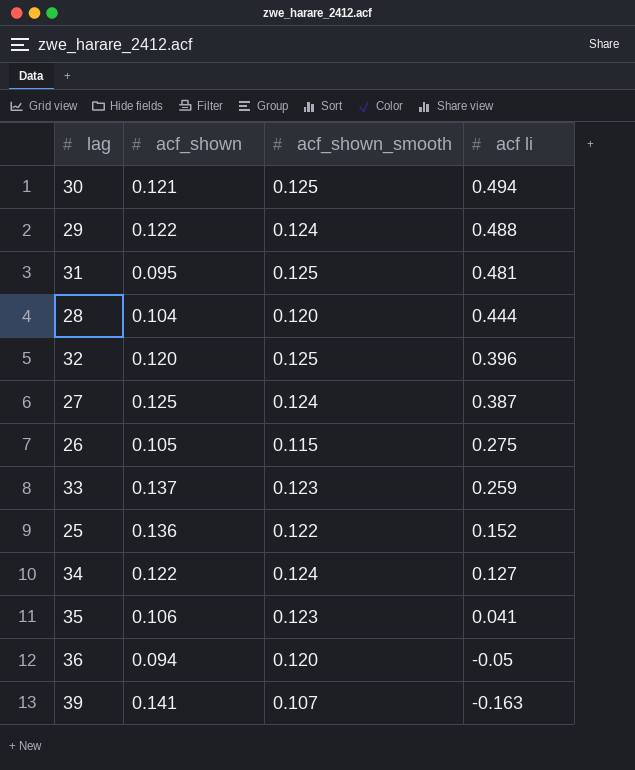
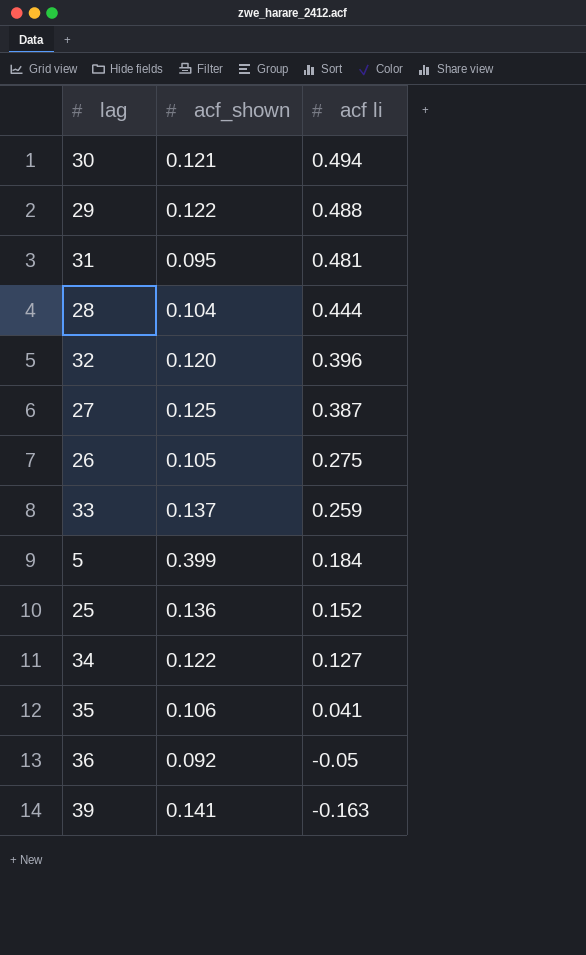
column acf_shown_smooth | position: 3 -> none
row 5: none -> 0.399 | 0.184
36 | acf_shown: 0.094 -> 0.092

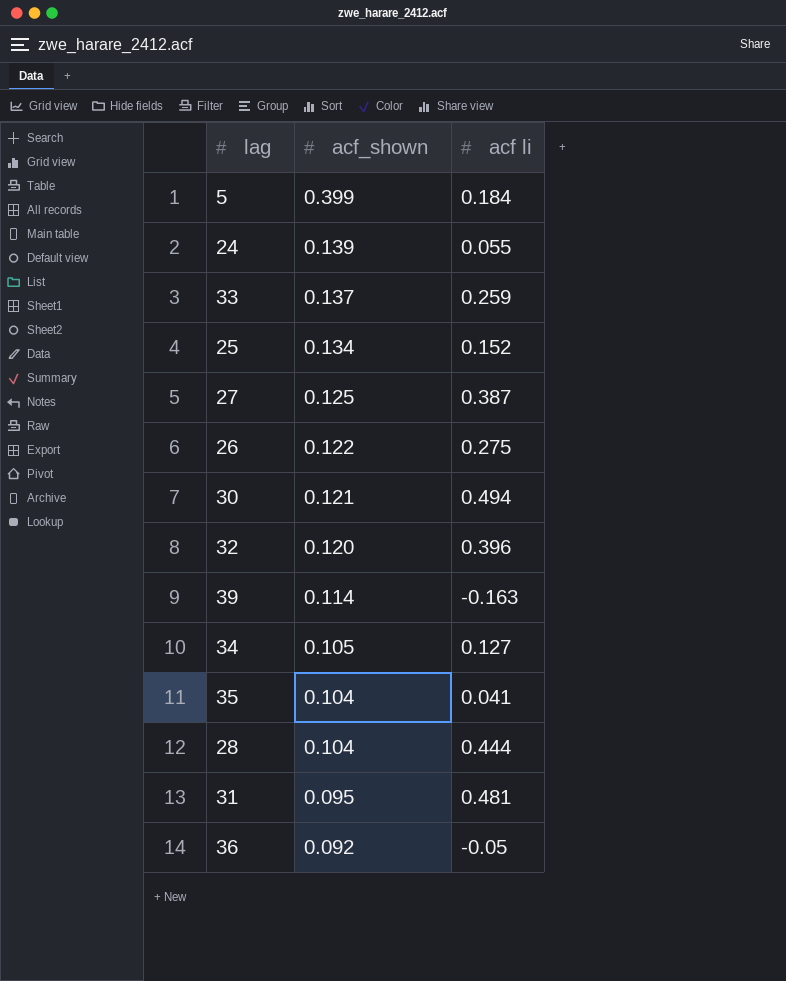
row order: acf li descending -> acf_shown descending
row 29: 0.122 | 0.488 -> none
row 24: none -> 0.139 | 0.055
25 | acf_shown: 0.136 -> 0.134
26 | acf_shown: 0.105 -> 0.122
39 | acf_shown: 0.141 -> 0.114
34 | acf_shown: 0.122 -> 0.105
35 | acf_shown: 0.106 -> 0.104

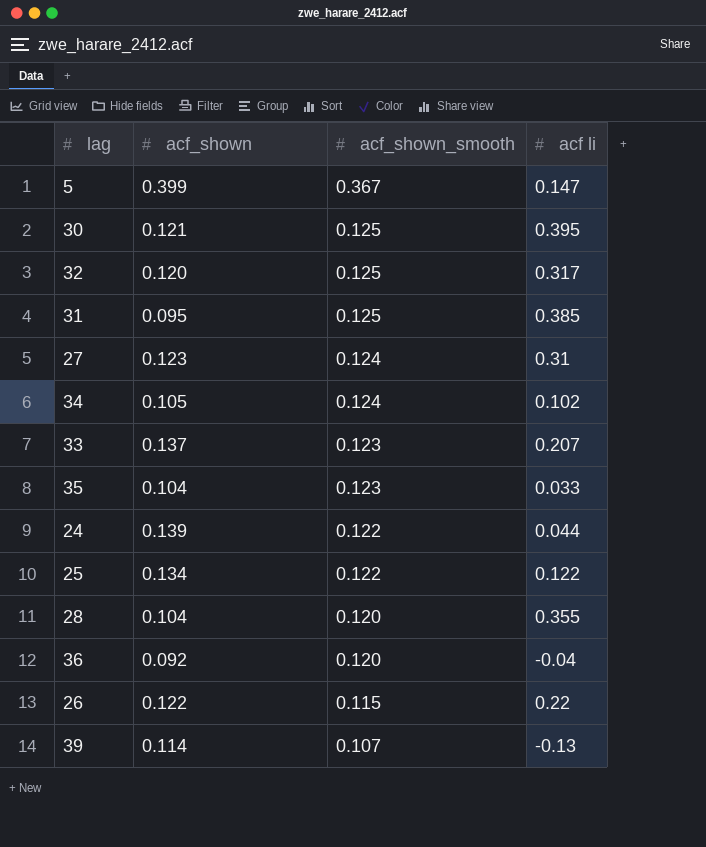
row order: acf_shown descending -> acf_shown_smooth descending
column acf_shown_smooth | position: none -> 3
5 | acf li: 0.184 -> 0.147
30 | acf li: 0.494 -> 0.395
32 | acf li: 0.396 -> 0.317
31 | acf li: 0.481 -> 0.385
27 | acf_shown: 0.125 -> 0.123
27 | acf li: 0.387 -> 0.31
34 | acf li: 0.127 -> 0.102
33 | acf li: 0.259 -> 0.207
35 | acf li: 0.041 -> 0.033
24 | acf li: 0.055 -> 0.044
25 | acf li: 0.152 -> 0.122
28 | acf li: 0.444 -> 0.355
36 | acf li: -0.05 -> -0.04
26 | acf li: 0.275 -> 0.22
39 | acf li: -0.163 -> -0.13

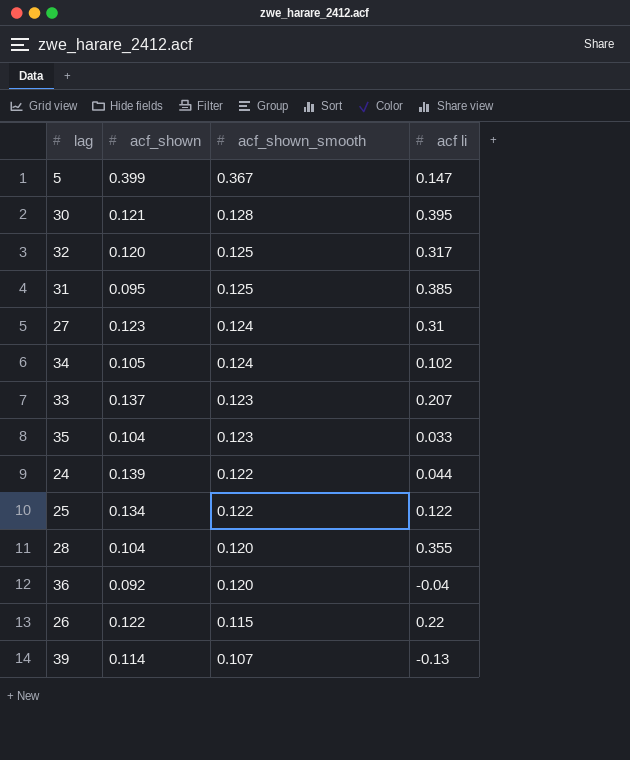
30 | acf_shown_smooth: 0.125 -> 0.128

